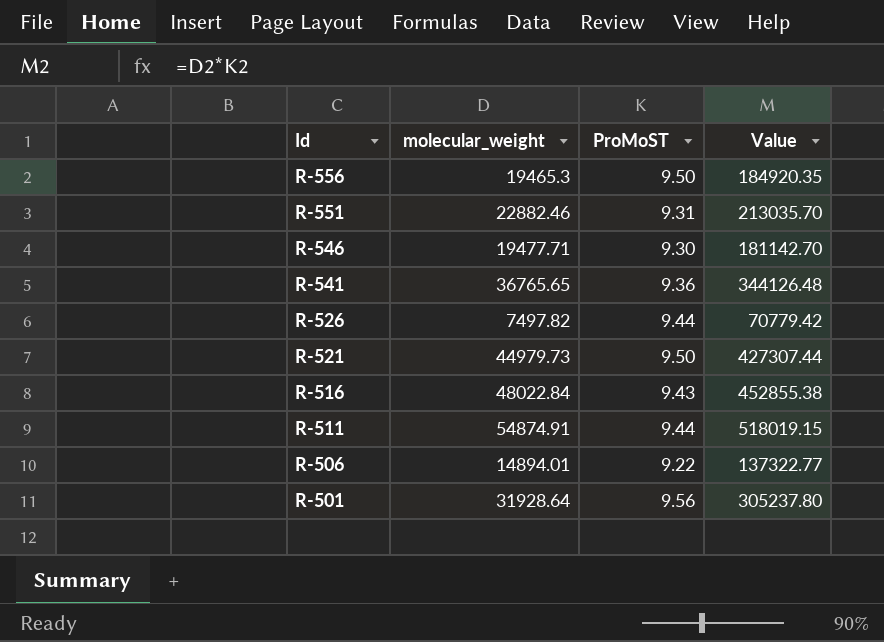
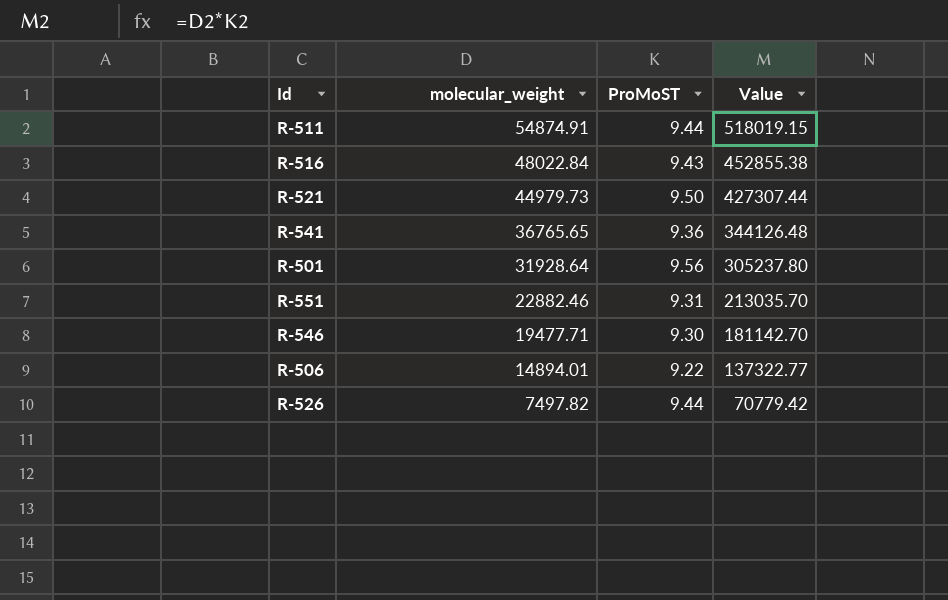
row order: Id descending -> molecular_weight descending
row R-556: 19465.3 | 9.50 | 184920.35 -> none

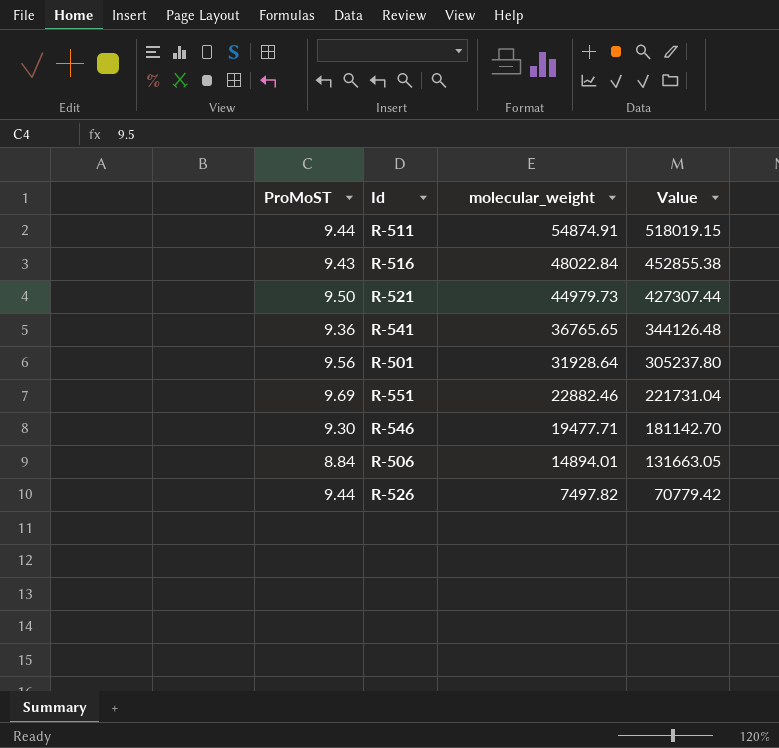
column ProMoST | position: 3 -> 1
R-551 | ProMoST: 9.31 -> 9.69
R-551 | Value: 213035.70 -> 221731.04
R-506 | ProMoST: 9.22 -> 8.84
R-506 | Value: 137322.77 -> 131663.05

